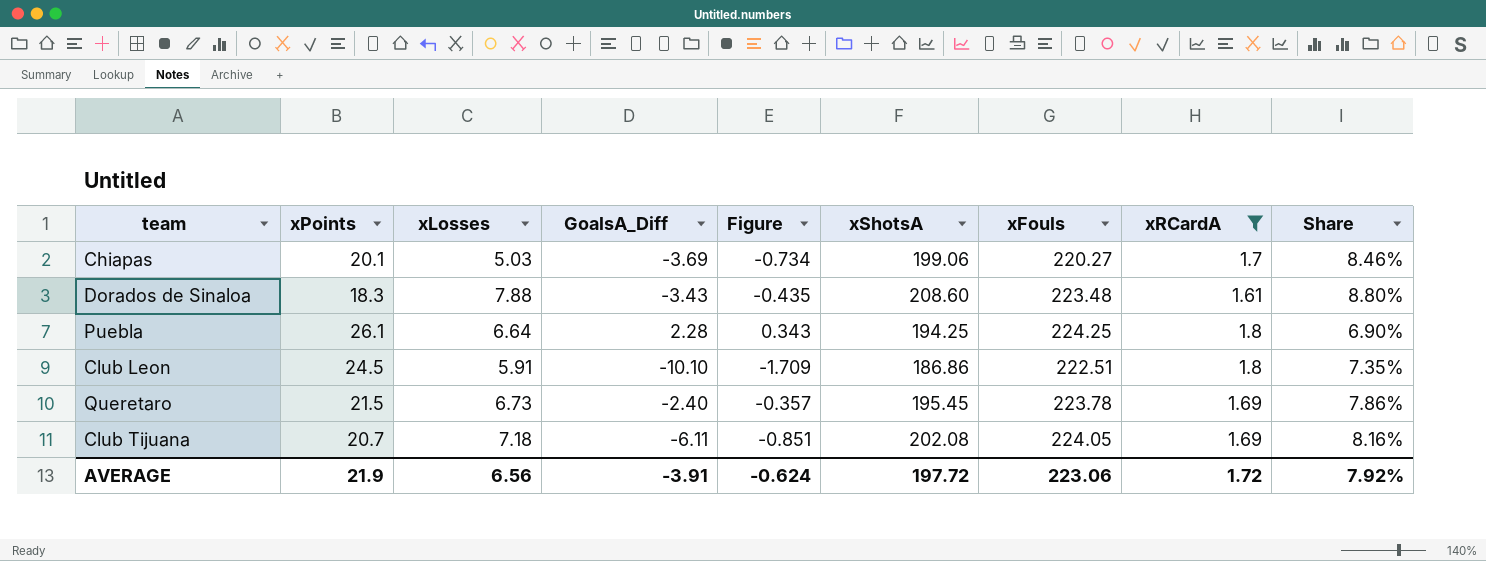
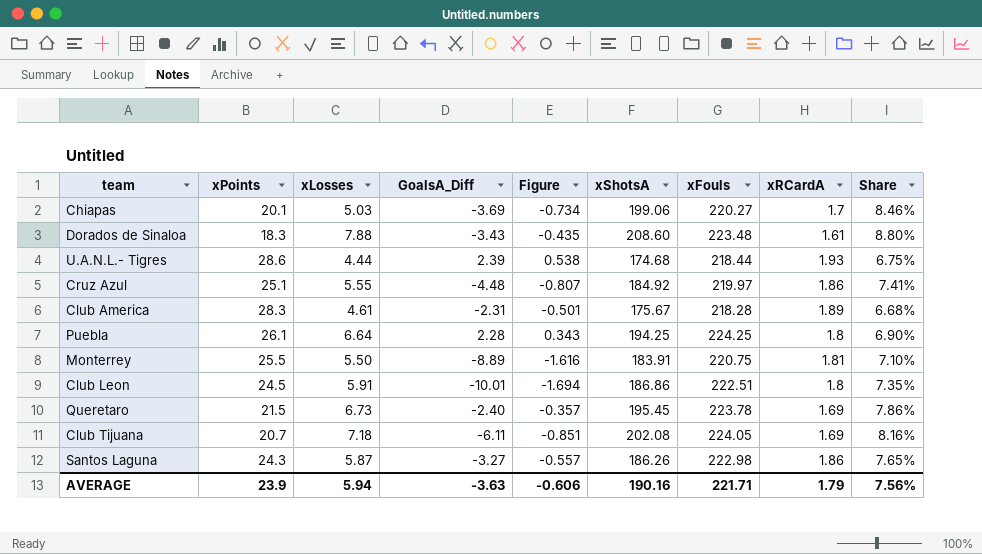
filter: xRCardA <= 1.8 -> none
Club Leon | GoalsA_Diff: -10.10 -> -10.01
Club Leon | Figure: -1.709 -> -1.694
AVERAGE | xPoints: 21.9 -> 23.9
AVERAGE | xLosses: 6.56 -> 5.94
AVERAGE | GoalsA_Diff: -3.91 -> -3.63
AVERAGE | Figure: -0.624 -> -0.606
AVERAGE | xShotsA: 197.72 -> 190.16
AVERAGE | xFouls: 223.06 -> 221.71
AVERAGE | xRCardA: 1.72 -> 1.79
AVERAGE | Share: 7.92% -> 7.56%

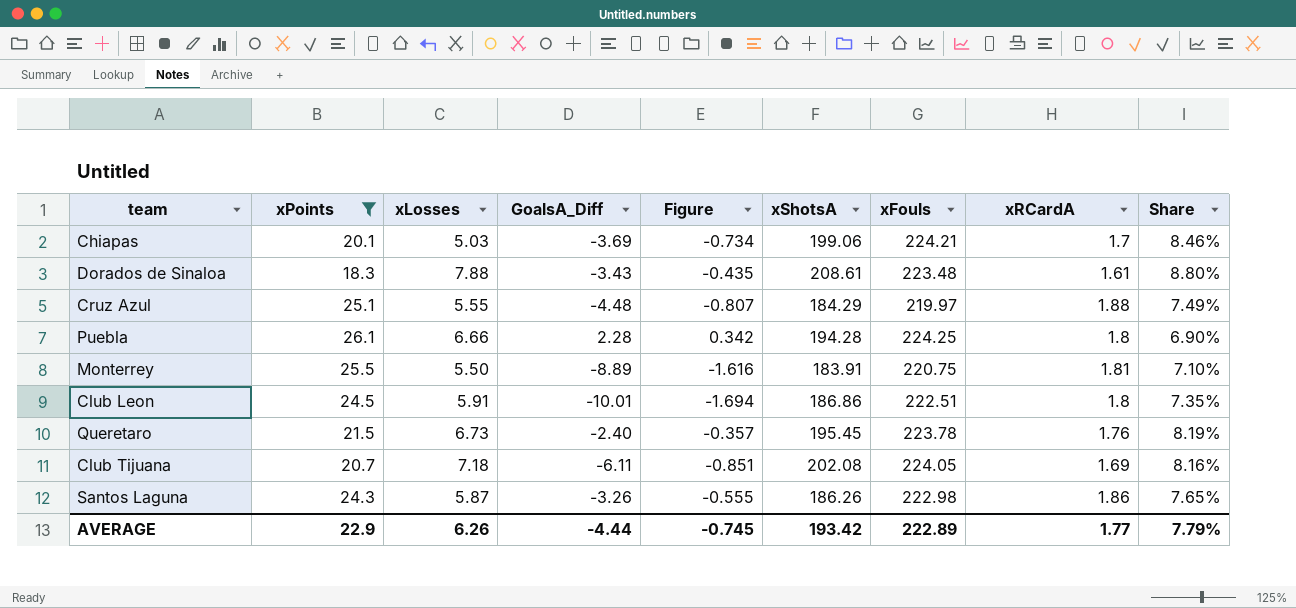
filter: none -> xPoints <= 26.1
Chiapas | xFouls: 220.27 -> 224.21
Dorados de Sinaloa | xShotsA: 208.60 -> 208.61
Cruz Azul | xShotsA: 184.92 -> 184.29
Cruz Azul | xRCardA: 1.86 -> 1.88
Cruz Azul | Share: 7.41% -> 7.49%
Puebla | xLosses: 6.64 -> 6.66
Puebla | Figure: 0.343 -> 0.342
Puebla | xShotsA: 194.25 -> 194.28
Queretaro | xRCardA: 1.69 -> 1.76
Queretaro | Share: 7.86% -> 8.19%
Santos Laguna | GoalsA_Diff: -3.27 -> -3.26
Santos Laguna | Figure: -0.557 -> -0.555
AVERAGE | xPoints: 23.9 -> 22.9
AVERAGE | xLosses: 5.94 -> 6.26
AVERAGE | GoalsA_Diff: -3.63 -> -4.44
AVERAGE | Figure: -0.606 -> -0.745
AVERAGE | xShotsA: 190.16 -> 193.42
AVERAGE | xFouls: 221.71 -> 222.89
AVERAGE | xRCardA: 1.79 -> 1.77
AVERAGE | Share: 7.56% -> 7.79%

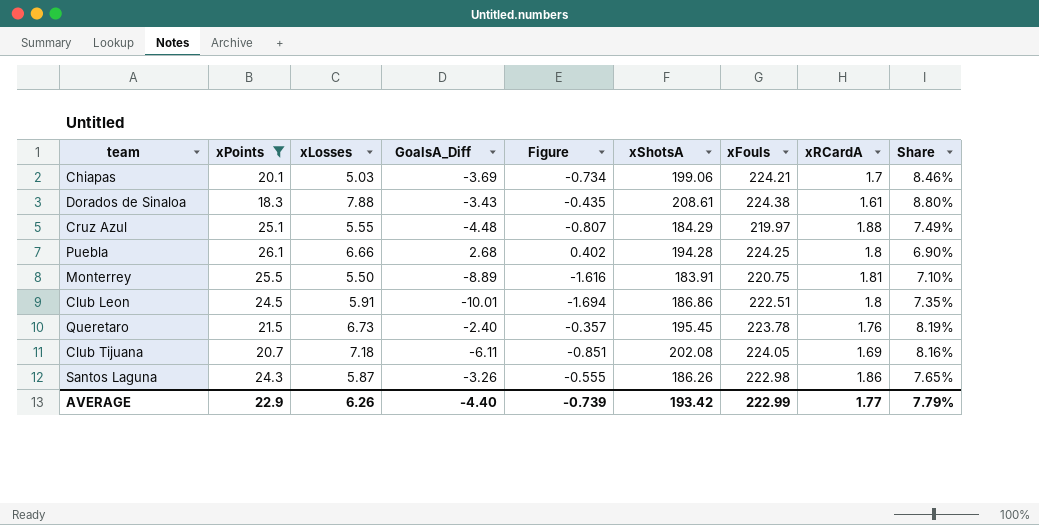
Dorados de Sinaloa | xFouls: 223.48 -> 224.38
Puebla | GoalsA_Diff: 2.28 -> 2.68
Puebla | Figure: 0.342 -> 0.402
AVERAGE | GoalsA_Diff: -4.44 -> -4.40
AVERAGE | Figure: -0.745 -> -0.739
AVERAGE | xFouls: 222.89 -> 222.99

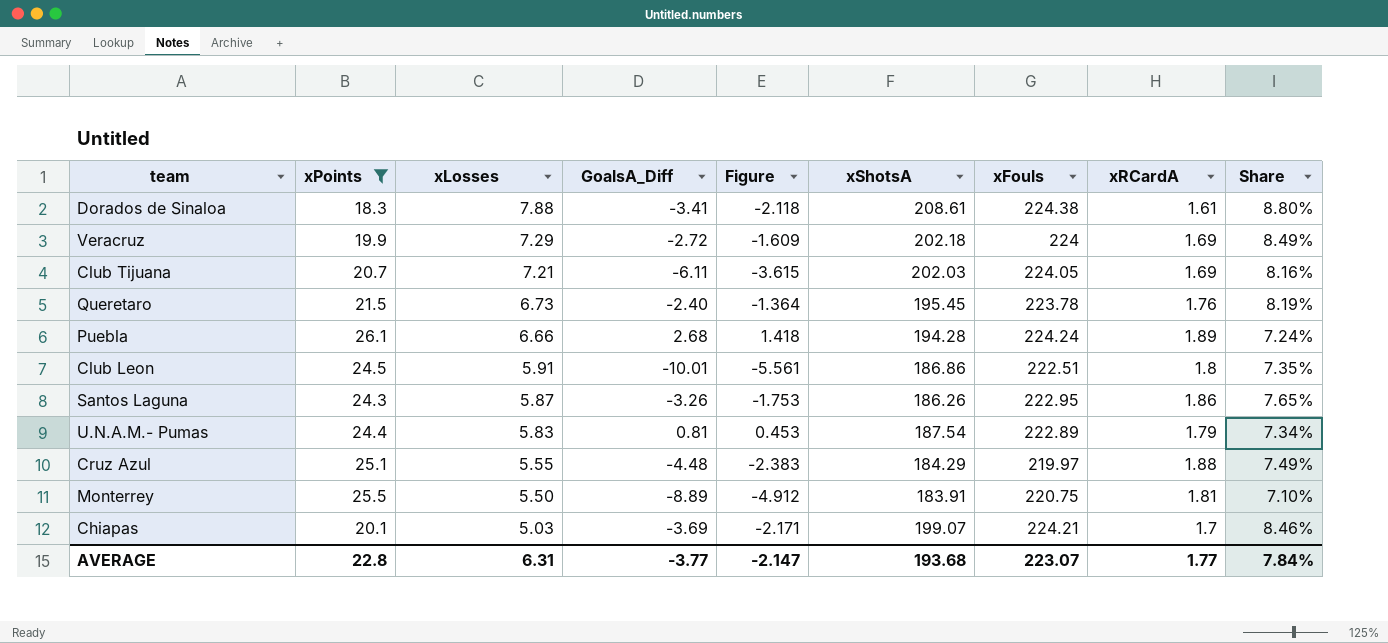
row order: none -> xLosses descending
column Figure | formula: [GoalsA_Diff] / [xLosses] -> [GoalsA_Diff] / [xRCardA]
Dorados de Sinaloa | GoalsA_Diff: -3.43 -> -3.41
row Veracruz: none -> 19.9 | 7.29 | -2.72 | -1.609 | 202.18 | 224 | 1.69 | 8.49%
Club Tijuana | xLosses: 7.18 -> 7.21
Club Tijuana | xShotsA: 202.08 -> 202.03
Puebla | xFouls: 224.25 -> 224.24
Puebla | xRCardA: 1.8 -> 1.89
Puebla | Share: 6.90% -> 7.24%
Santos Laguna | xFouls: 222.98 -> 222.95
row U.N.A.M.- Pumas: none -> 24.4 | 5.83 | 0.81 | 0.453 | 187.54 | 222.89 | 1.79 | 7.34%
Chiapas | xShotsA: 199.06 -> 199.07
AVERAGE | xPoints: 22.9 -> 22.8
AVERAGE | xLosses: 6.26 -> 6.31
AVERAGE | GoalsA_Diff: -4.40 -> -3.77
AVERAGE | Figure: -0.739 -> -2.147
AVERAGE | xShotsA: 193.42 -> 193.68
AVERAGE | xFouls: 222.99 -> 223.07
AVERAGE | Share: 7.79% -> 7.84%

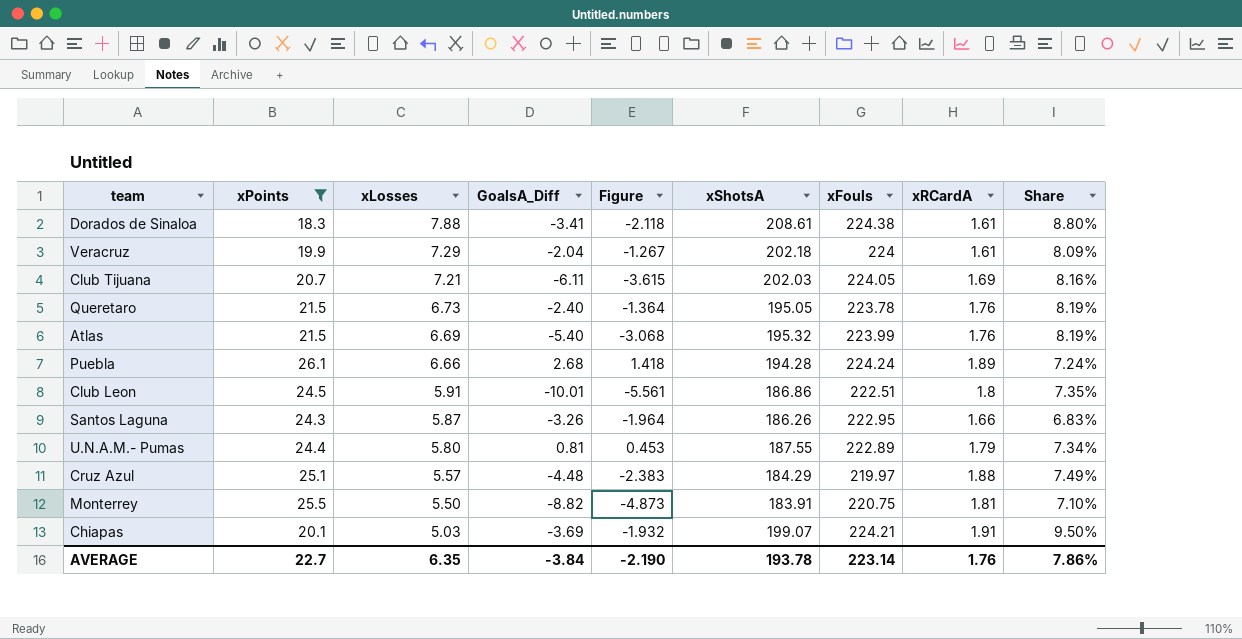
Veracruz | GoalsA_Diff: -2.72 -> -2.04
Veracruz | Figure: -1.609 -> -1.267
Veracruz | xRCardA: 1.69 -> 1.61
Veracruz | Share: 8.49% -> 8.09%
Queretaro | xShotsA: 195.45 -> 195.05
row Atlas: none -> 21.5 | 6.69 | -5.40 | -3.068 | 195.32 | 223.99 | 1.76 | 8.19%
Santos Laguna | Figure: -1.753 -> -1.964
Santos Laguna | xRCardA: 1.86 -> 1.66
Santos Laguna | Share: 7.65% -> 6.83%
U.N.A.M.- Pumas | xLosses: 5.83 -> 5.80
U.N.A.M.- Pumas | xShotsA: 187.54 -> 187.55
Cruz Azul | xLosses: 5.55 -> 5.57
Monterrey | GoalsA_Diff: -8.89 -> -8.82
Monterrey | Figure: -4.912 -> -4.873
Chiapas | Figure: -2.171 -> -1.932
Chiapas | xRCardA: 1.7 -> 1.91
Chiapas | Share: 8.46% -> 9.50%
AVERAGE | xPoints: 22.8 -> 22.7
AVERAGE | xLosses: 6.31 -> 6.35
AVERAGE | GoalsA_Diff: -3.77 -> -3.84
AVERAGE | Figure: -2.147 -> -2.190
AVERAGE | xShotsA: 193.68 -> 193.78
AVERAGE | xFouls: 223.07 -> 223.14
AVERAGE | xRCardA: 1.77 -> 1.76
AVERAGE | Share: 7.84% -> 7.86%

